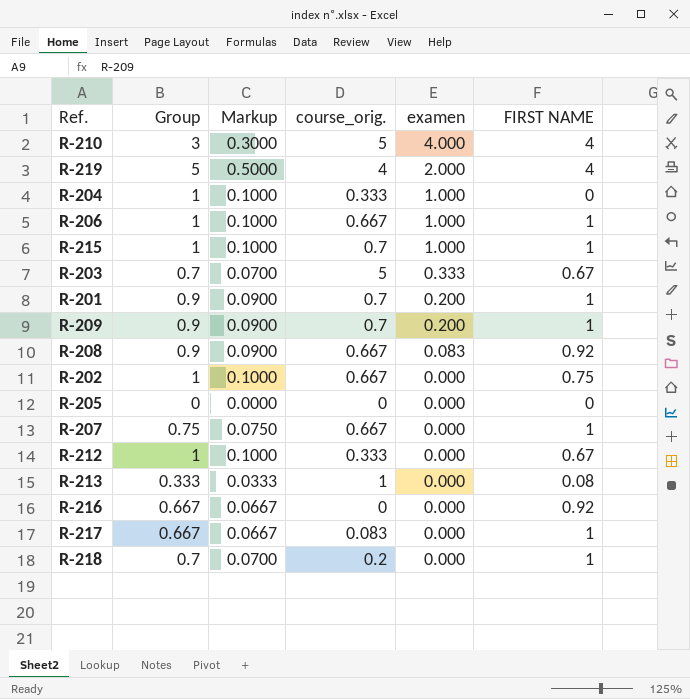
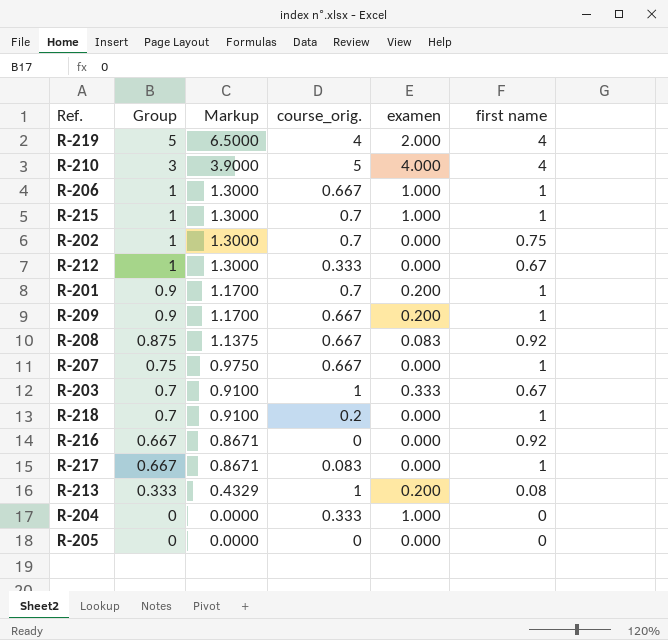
row order: examen descending -> Group descending
column Markup | formula: [Group] * 0.1 -> [Group] * 1.3
column name: FIRST NAME -> first name
R-202 | course_orig.: 0.667 -> 0.7
R-209 | course_orig.: 0.7 -> 0.667
R-208 | Group: 0.9 -> 0.875
R-203 | course_orig.: 5 -> 1
R-213 | examen: 0.000 -> 0.200
R-204 | Group: 1 -> 0

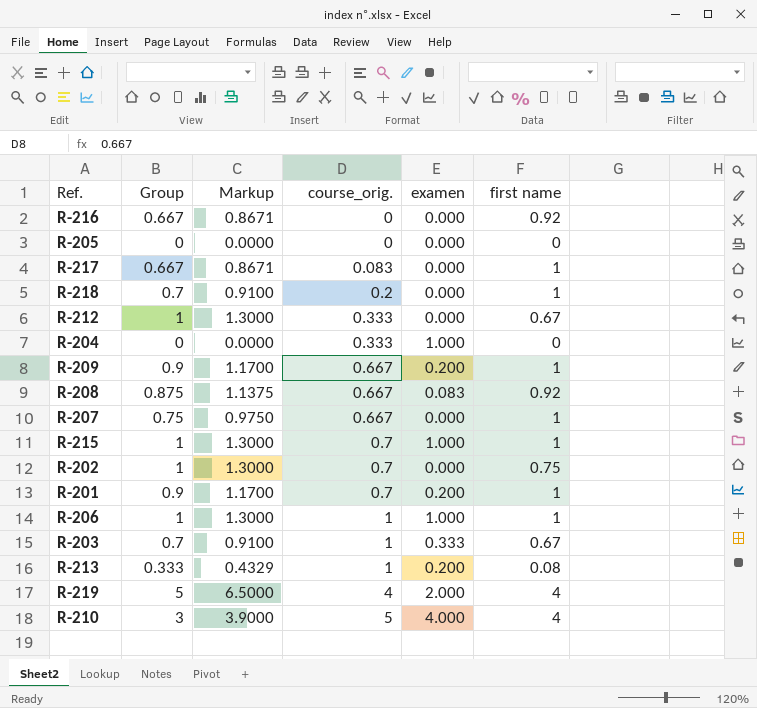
row order: Group descending -> course_orig. ascending
R-206 | course_orig.: 0.667 -> 1

